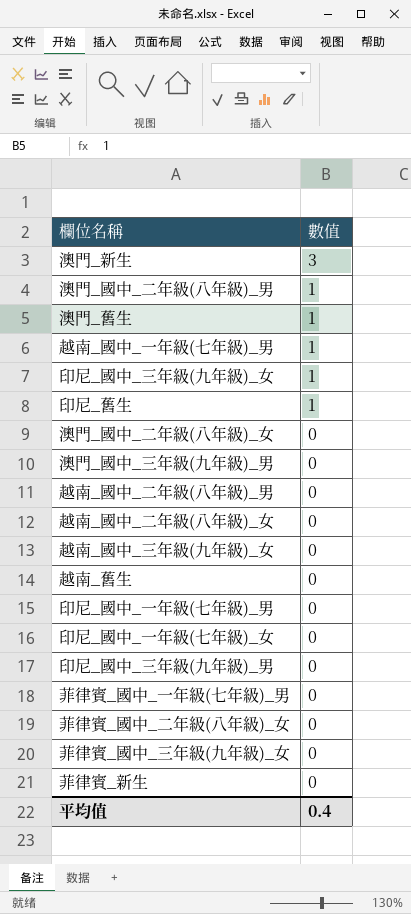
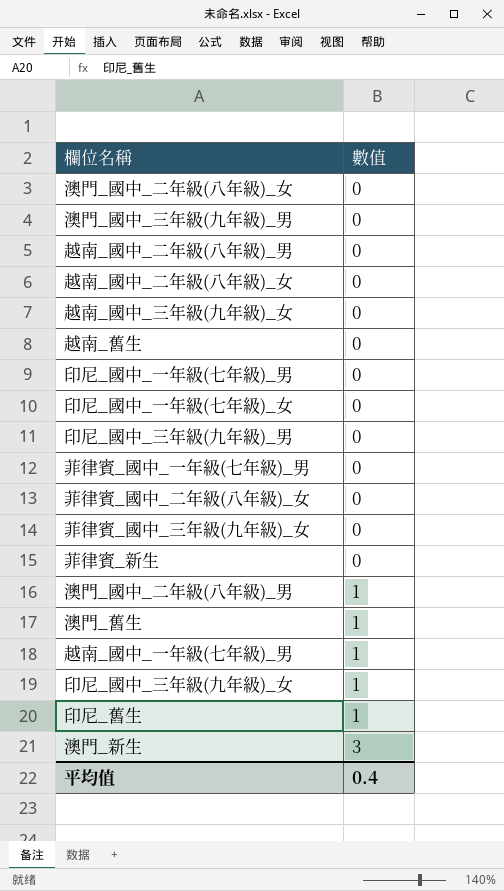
row order: 數值 descending -> 數值 ascending

